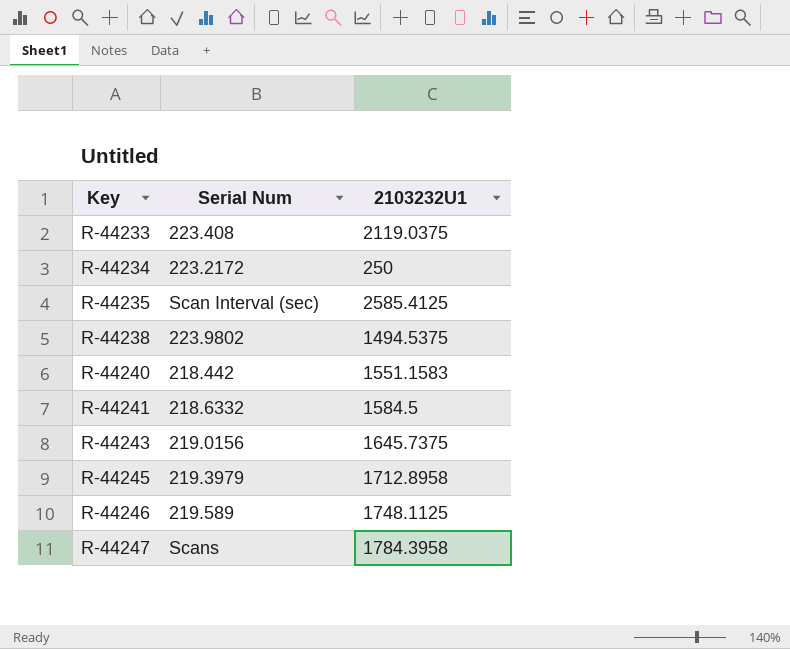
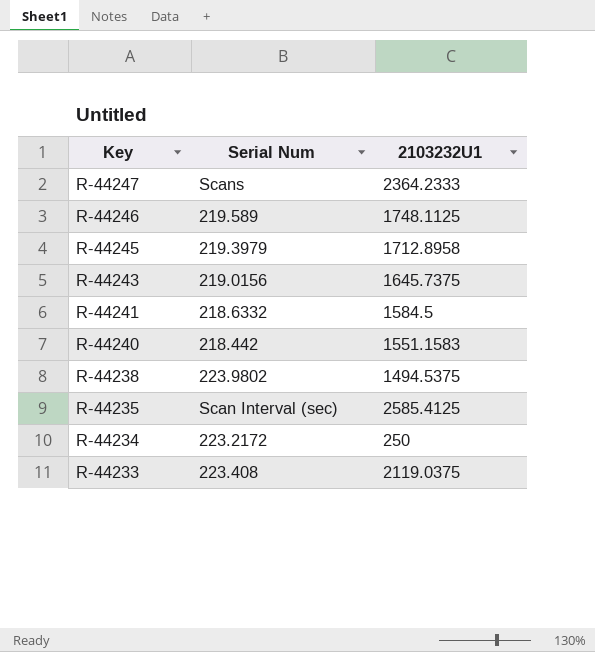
row order: Key ascending -> Key descending
R-44247 | 2103232U1: 1784.3958 -> 2364.2333

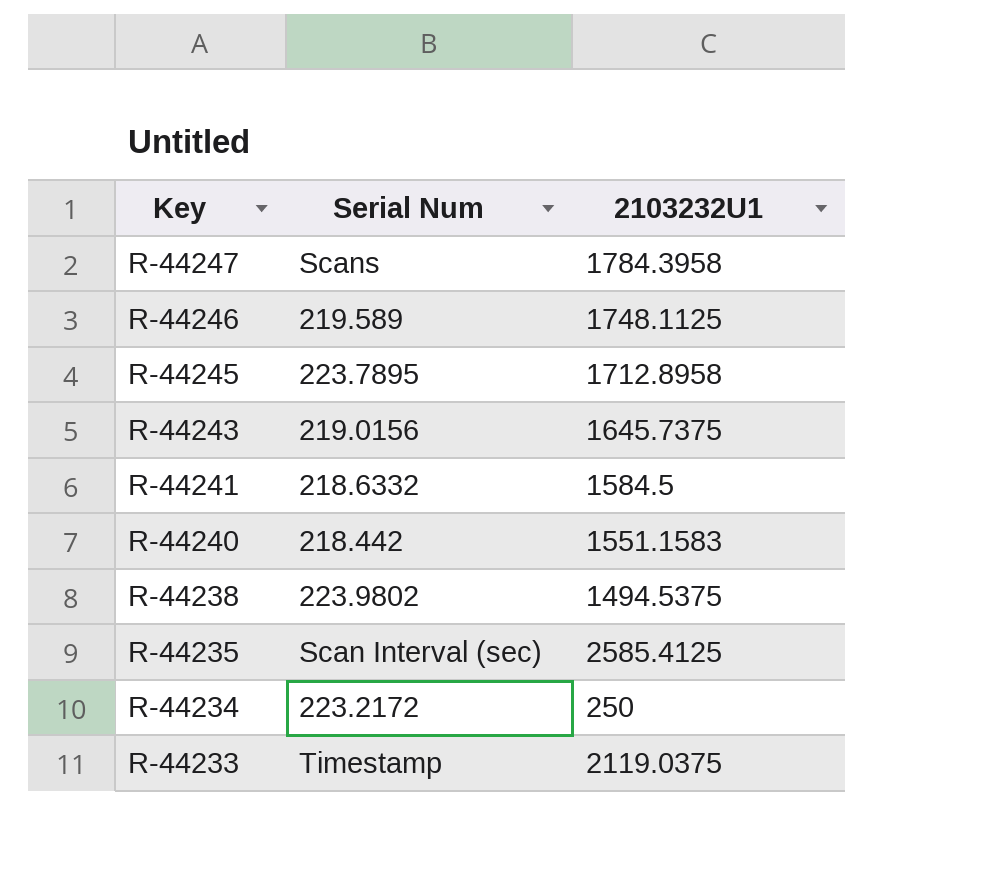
R-44247 | 2103232U1: 2364.2333 -> 1784.3958
R-44245 | Serial Num: 219.3979 -> 223.7895
R-44233 | Serial Num: 223.408 -> Timestamp

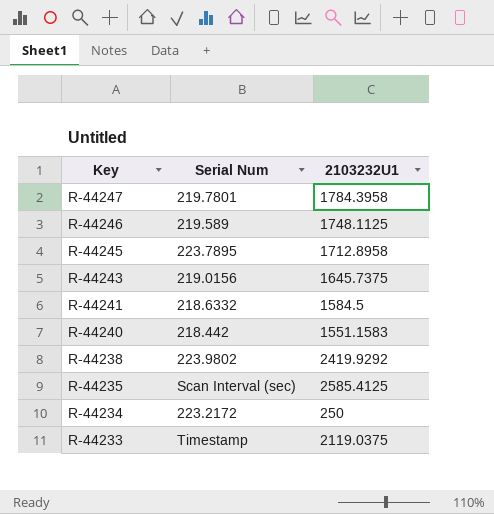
R-44247 | Serial Num: Scans -> 219.7801
R-44238 | 2103232U1: 1494.5375 -> 2419.9292

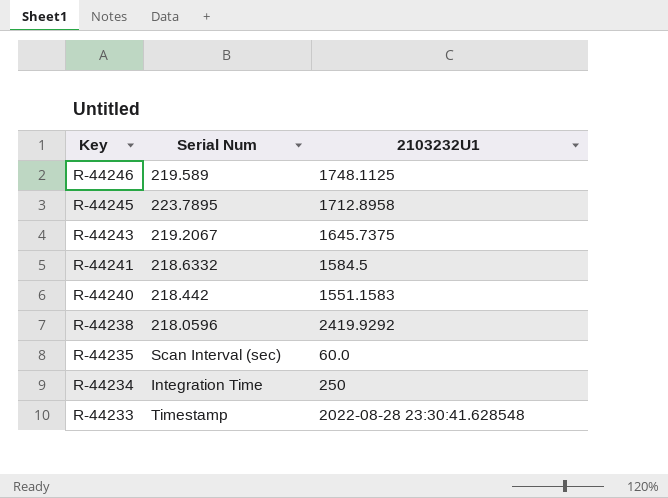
row R-44247: 219.7801 | 1784.3958 -> none
R-44243 | Serial Num: 219.0156 -> 219.2067
R-44238 | Serial Num: 223.9802 -> 218.0596
R-44235 | 2103232U1: 2585.4125 -> 60.0
R-44234 | Serial Num: 223.2172 -> Integration Time
R-44233 | 2103232U1: 2119.0375 -> 2022-08-28 23:30:41.628548

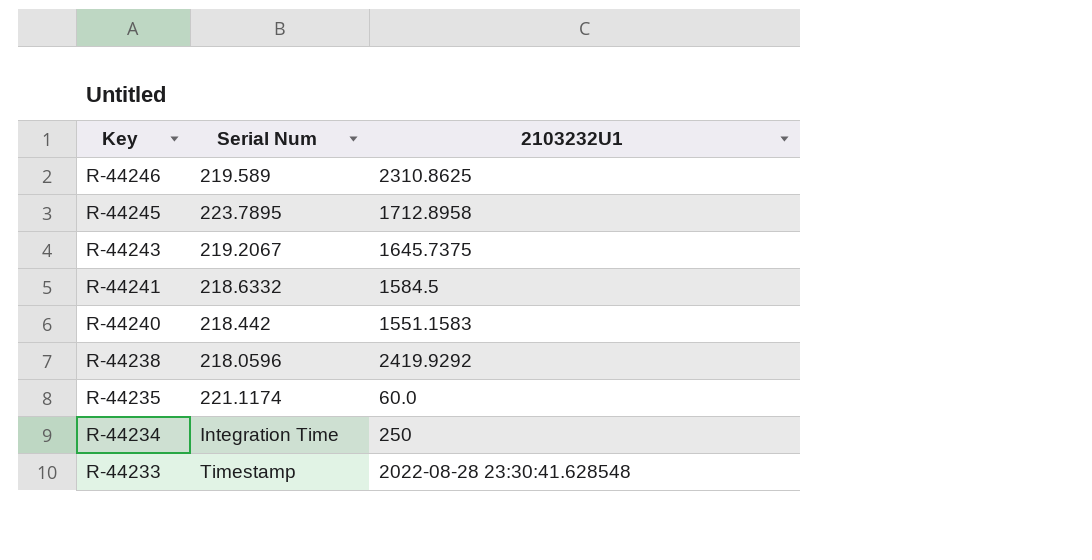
R-44246 | 2103232U1: 1748.1125 -> 2310.8625
R-44235 | Serial Num: Scan Interval (sec) -> 221.1174

